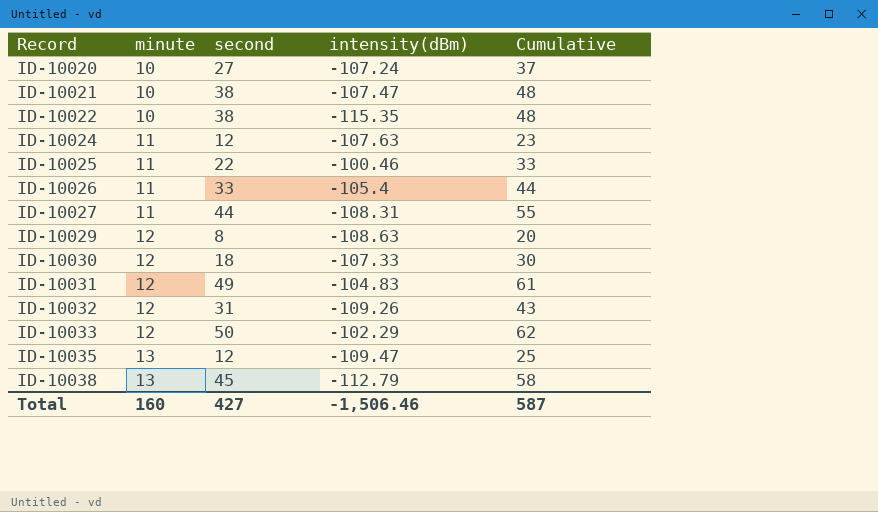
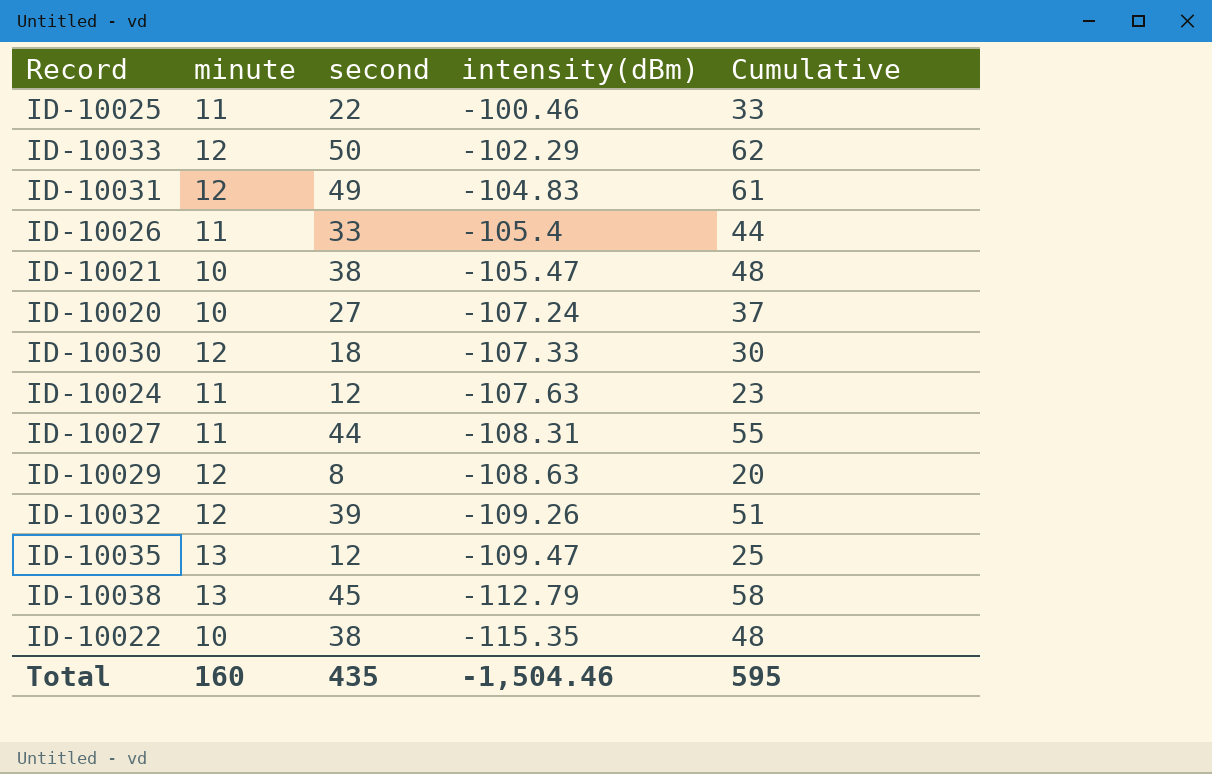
row order: Record ascending -> intensity(dBm) descending
ID-10021 | intensity(dBm): -107.47 -> -105.47
ID-10032 | second: 31 -> 39
ID-10032 | Cumulative: 43 -> 51
Total | second: 427 -> 435
Total | intensity(dBm): -1,506.46 -> -1,504.46
Total | Cumulative: 587 -> 595

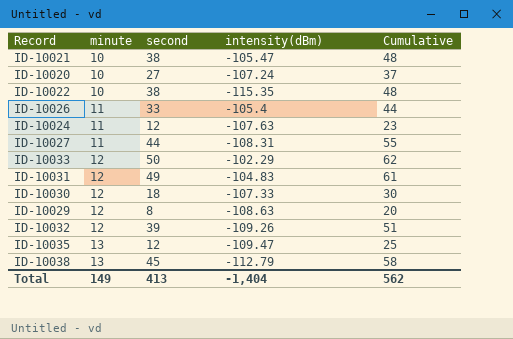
row order: intensity(dBm) descending -> minute ascending
row ID-10025: 11 | 22 | -100.46 | 33 -> none
Total | minute: 160 -> 149
Total | second: 435 -> 413
Total | intensity(dBm): -1,504.46 -> -1,404
Total | Cumulative: 595 -> 562

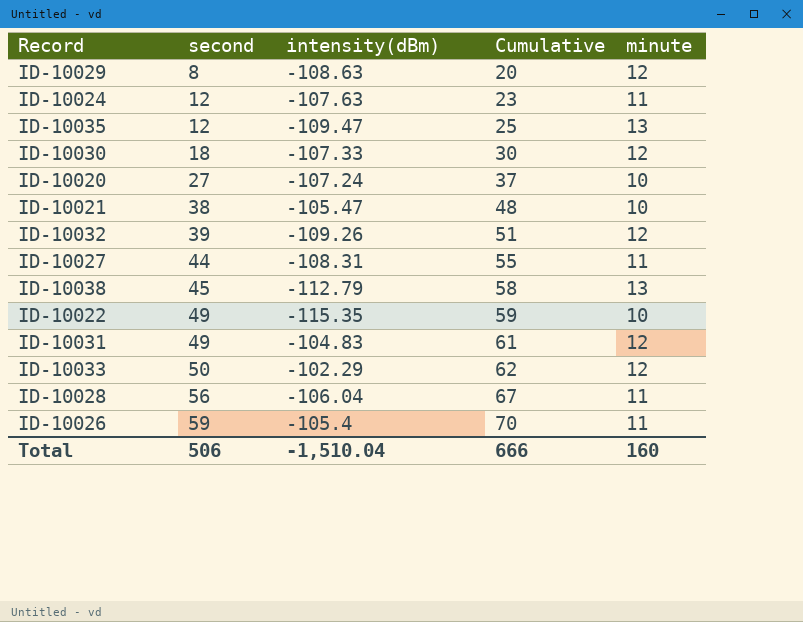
row order: minute ascending -> second ascending
column minute | position: 2 -> 5
ID-10022 | second: 38 -> 49
ID-10022 | Cumulative: 48 -> 59
row ID-10028: none -> 56 | -106.04 | 67 | 11
ID-10026 | second: 33 -> 59
ID-10026 | Cumulative: 44 -> 70
Total | second: 413 -> 506
Total | intensity(dBm): -1,404 -> -1,510.04
Total | Cumulative: 562 -> 666
Total | minute: 149 -> 160

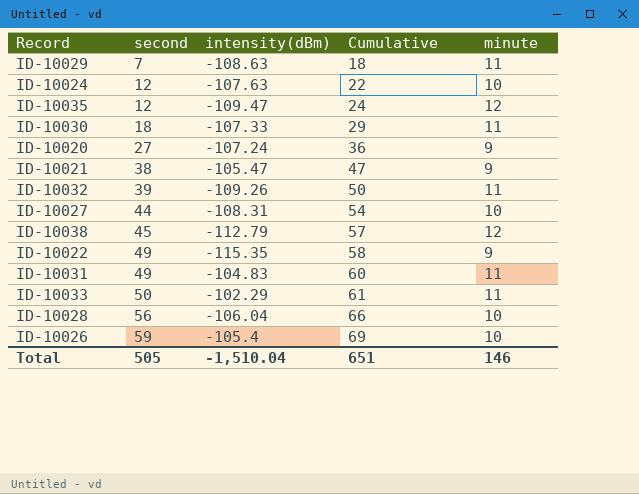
ID-10029 | second: 8 -> 7
ID-10029 | Cumulative: 20 -> 18
ID-10029 | minute: 12 -> 11
ID-10024 | Cumulative: 23 -> 22
ID-10024 | minute: 11 -> 10
ID-10035 | Cumulative: 25 -> 24
ID-10035 | minute: 13 -> 12
ID-10030 | Cumulative: 30 -> 29
ID-10030 | minute: 12 -> 11
ID-10020 | Cumulative: 37 -> 36
ID-10020 | minute: 10 -> 9
ID-10021 | Cumulative: 48 -> 47
ID-10021 | minute: 10 -> 9
ID-10032 | Cumulative: 51 -> 50
ID-10032 | minute: 12 -> 11
ID-10027 | Cumulative: 55 -> 54
ID-10027 | minute: 11 -> 10
ID-10038 | Cumulative: 58 -> 57
ID-10038 | minute: 13 -> 12
ID-10022 | Cumulative: 59 -> 58
ID-10022 | minute: 10 -> 9
ID-10031 | Cumulative: 61 -> 60
ID-10031 | minute: 12 -> 11
ID-10033 | Cumulative: 62 -> 61
ID-10033 | minute: 12 -> 11
ID-10028 | Cumulative: 67 -> 66
ID-10028 | minute: 11 -> 10
ID-10026 | Cumulative: 70 -> 69
ID-10026 | minute: 11 -> 10
Total | second: 506 -> 505
Total | Cumulative: 666 -> 651
Total | minute: 160 -> 146

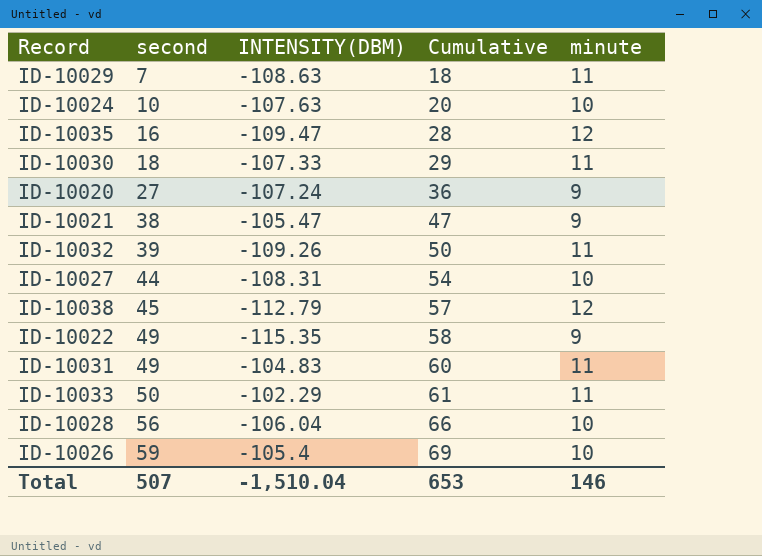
column name: intensity(dBm) -> INTENSITY(DBM)
ID-10024 | second: 12 -> 10
ID-10024 | Cumulative: 22 -> 20
ID-10035 | second: 12 -> 16
ID-10035 | Cumulative: 24 -> 28
Total | second: 505 -> 507
Total | Cumulative: 651 -> 653

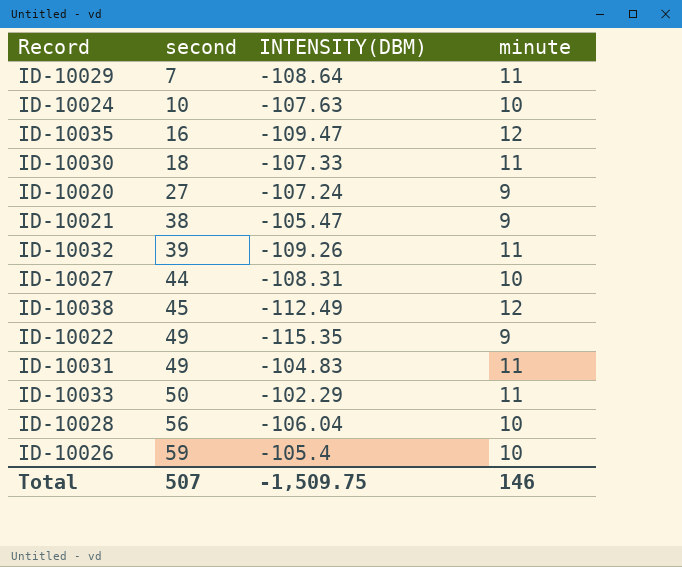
column Cumulative | formula: [second] + [minute] -> none
ID-10029 | INTENSITY(DBM): -108.63 -> -108.64
ID-10038 | INTENSITY(DBM): -112.79 -> -112.49
Total | INTENSITY(DBM): -1,510.04 -> -1,509.75

